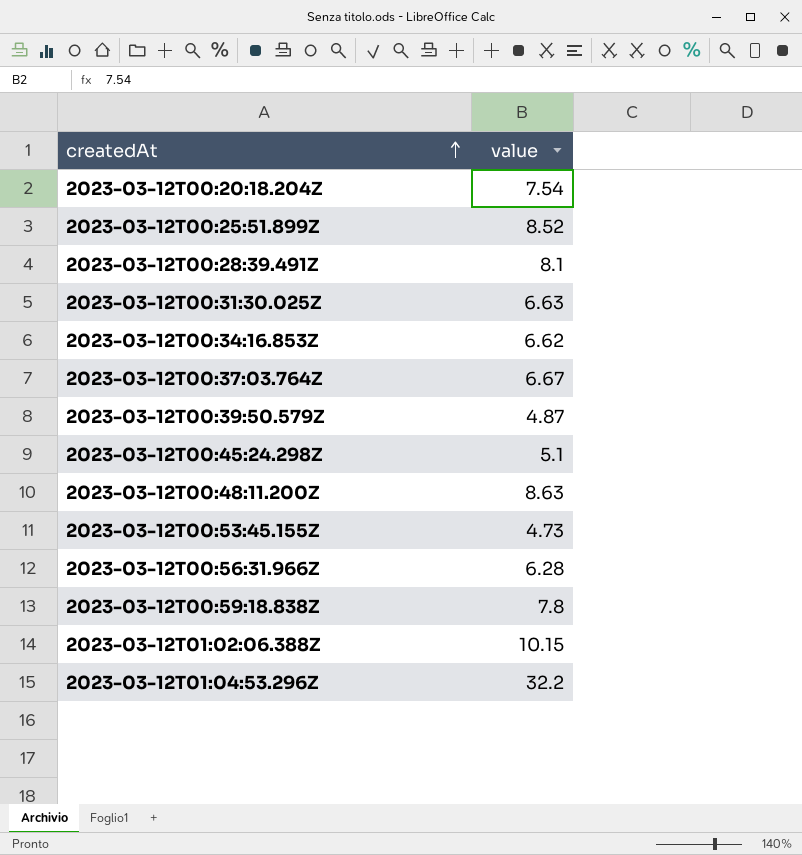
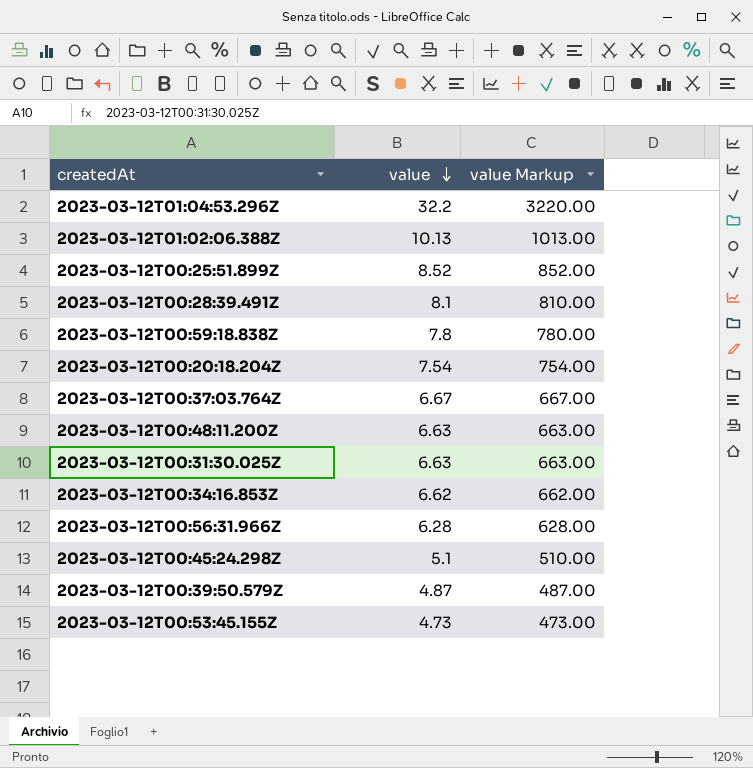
row order: createdAt ascending -> value descending
column value Markup | formula: none -> [value] * 100
2023-03-12T01:02:06.388Z | value: 10.15 -> 10.13
2023-03-12T00:48:11.200Z | value: 8.63 -> 6.63

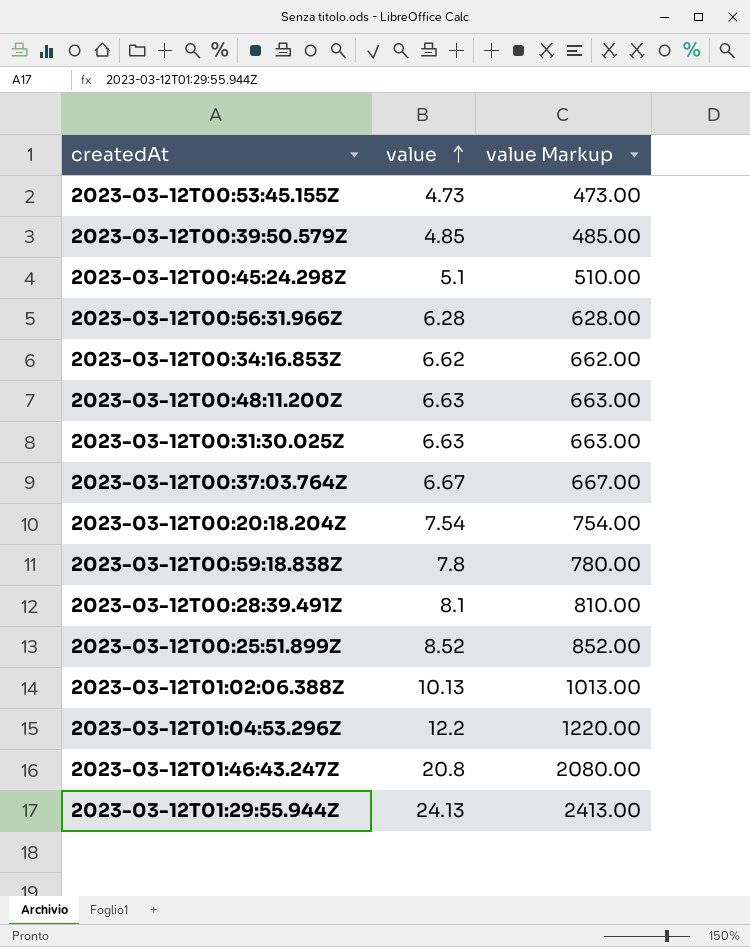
row order: value descending -> value ascending
2023-03-12T00:39:50.579Z | value: 4.87 -> 4.85
2023-03-12T00:39:50.579Z | value Markup: 487.00 -> 485.00
2023-03-12T01:04:53.296Z | value: 32.2 -> 12.2
2023-03-12T01:04:53.296Z | value Markup: 3220.00 -> 1220.00
row 2023-03-12T01:46:43.247Z: none -> 20.8 | 2080.00
row 2023-03-12T01:29:55.944Z: none -> 24.13 | 2413.00

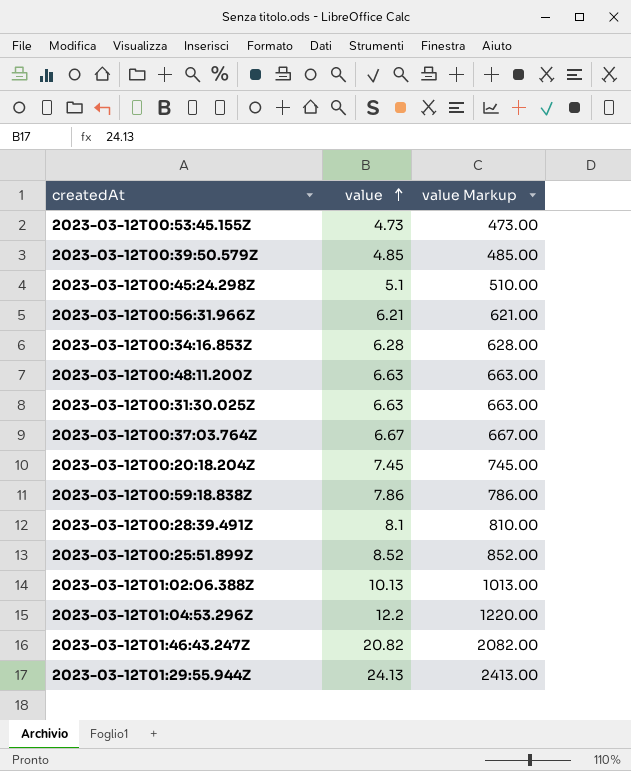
2023-03-12T00:56:31.966Z | value: 6.28 -> 6.21
2023-03-12T00:56:31.966Z | value Markup: 628.00 -> 621.00
2023-03-12T00:34:16.853Z | value: 6.62 -> 6.28
2023-03-12T00:34:16.853Z | value Markup: 662.00 -> 628.00
2023-03-12T00:20:18.204Z | value: 7.54 -> 7.45
2023-03-12T00:20:18.204Z | value Markup: 754.00 -> 745.00
2023-03-12T00:59:18.838Z | value: 7.8 -> 7.86
2023-03-12T00:59:18.838Z | value Markup: 780.00 -> 786.00
2023-03-12T01:46:43.247Z | value: 20.8 -> 20.82
2023-03-12T01:46:43.247Z | value Markup: 2080.00 -> 2082.00

